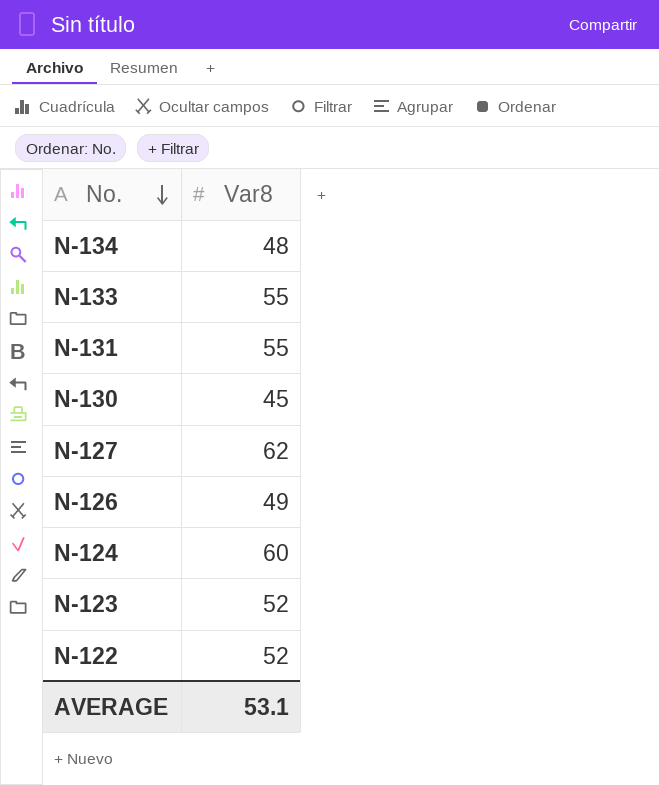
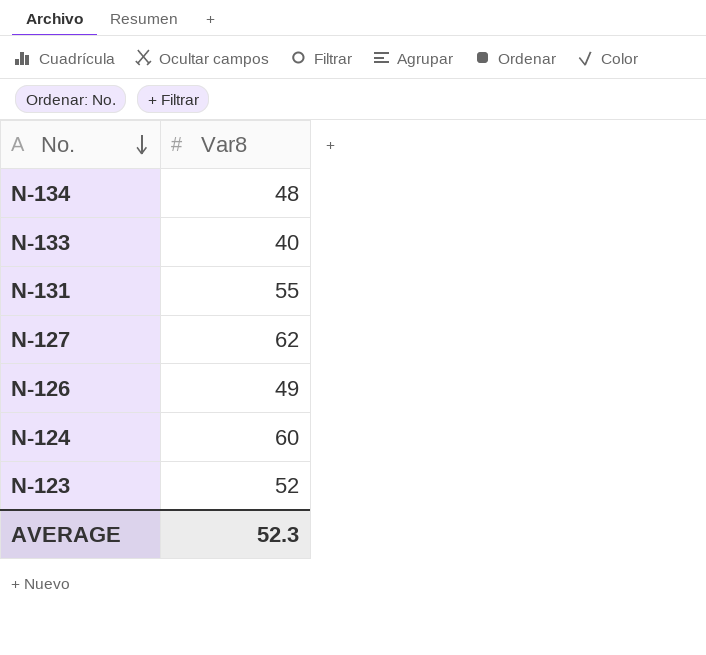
row N-130: 45 -> none
row N-122: 52 -> none
N-133 | Var8: 55 -> 40
AVERAGE | Var8: 53.1 -> 52.3

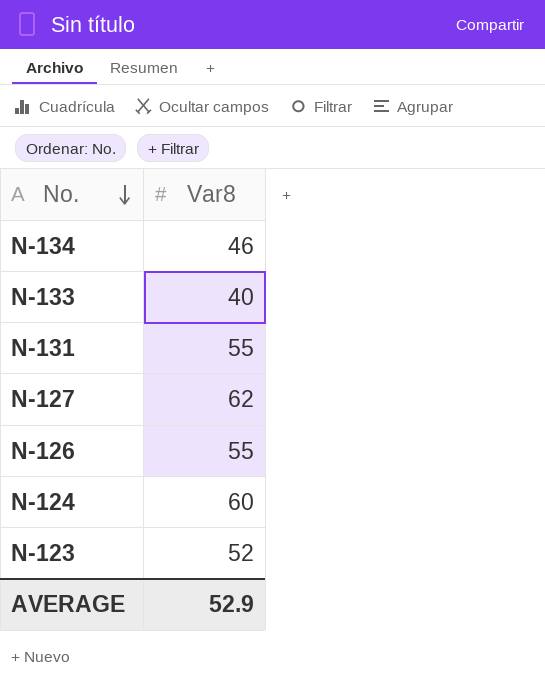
N-134 | Var8: 48 -> 46
N-126 | Var8: 49 -> 55
AVERAGE | Var8: 52.3 -> 52.9

